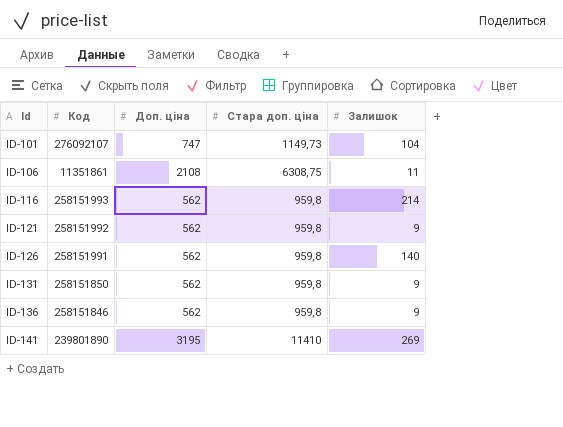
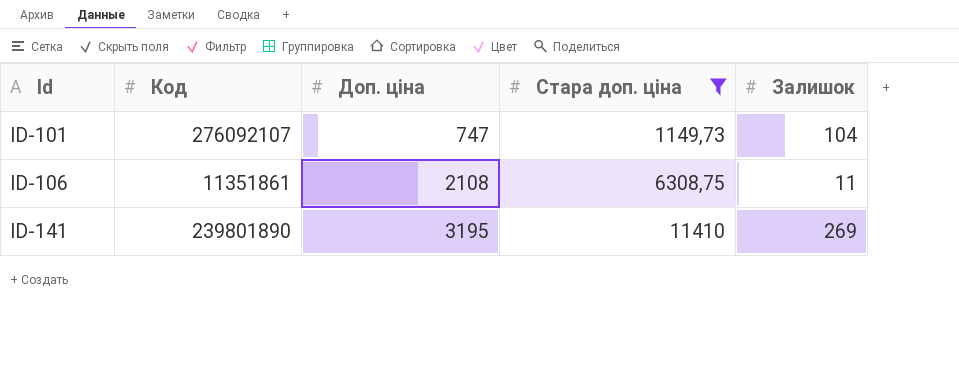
filter: none -> Стара доп. ціна != 959,8

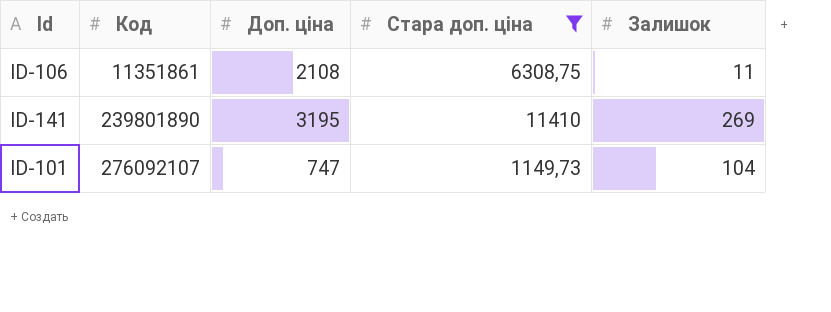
row order: Id ascending -> Код ascending

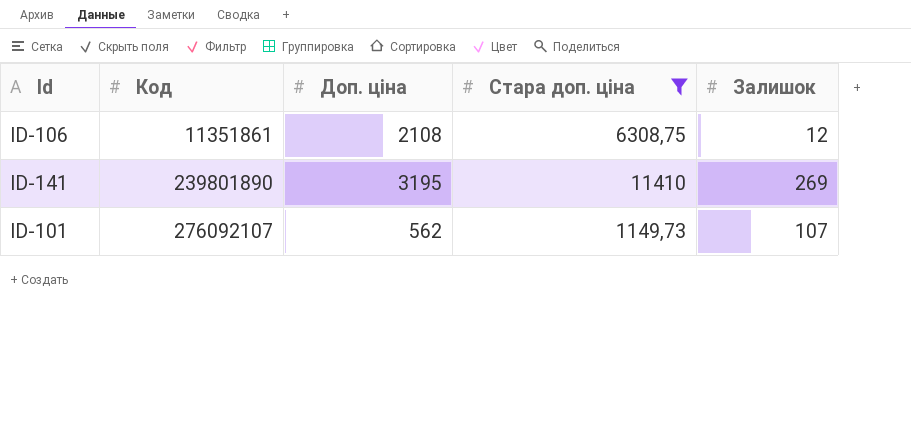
ID-106 | Залишок: 11 -> 12
ID-101 | Доп. ціна: 747 -> 562
ID-101 | Залишок: 104 -> 107

